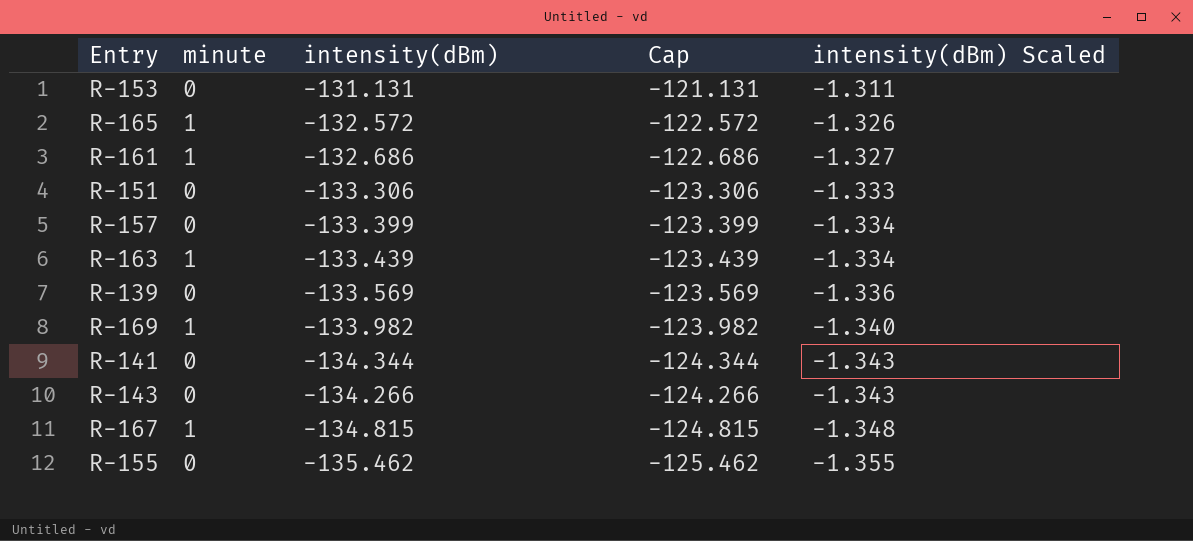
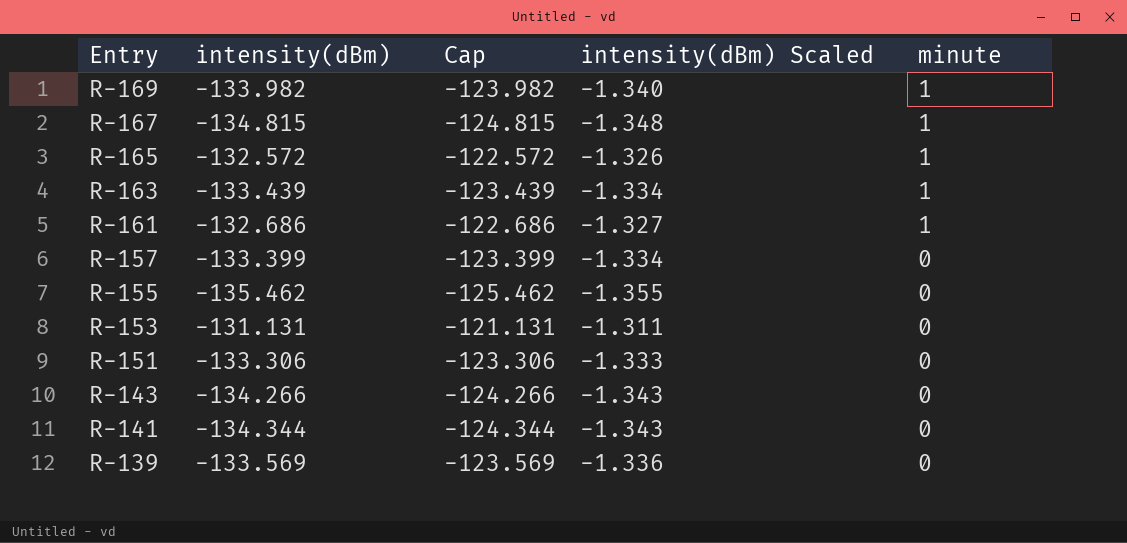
row order: intensity(dBm) Scaled descending -> Entry descending
column minute | position: 2 -> 5

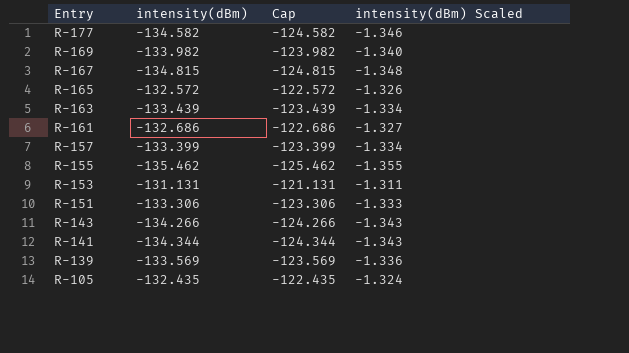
column minute | position: 5 -> none
row R-177: none -> -134.582 | -124.582 | -1.346
row R-105: none -> -132.435 | -122.435 | -1.324

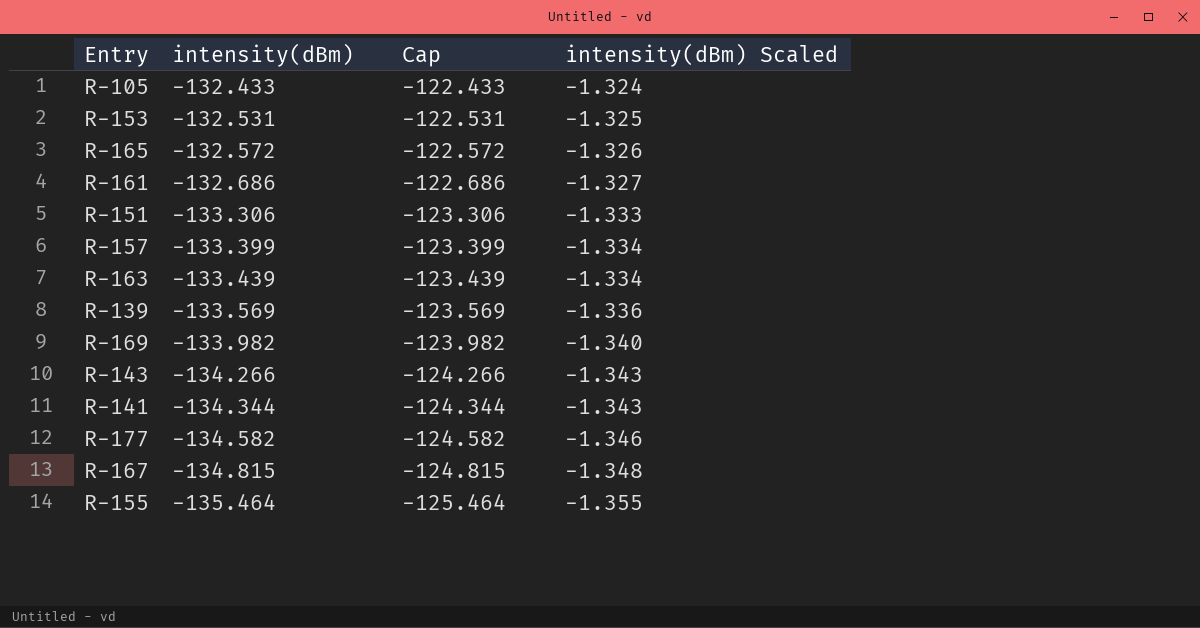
row order: Entry descending -> intensity(dBm) descending
R-105 | intensity(dBm): -132.435 -> -132.433
R-105 | Cap: -122.435 -> -122.433
R-153 | intensity(dBm): -131.131 -> -132.531
R-153 | Cap: -121.131 -> -122.531
R-153 | intensity(dBm) Scaled: -1.311 -> -1.325
R-155 | intensity(dBm): -135.462 -> -135.464
R-155 | Cap: -125.462 -> -125.464

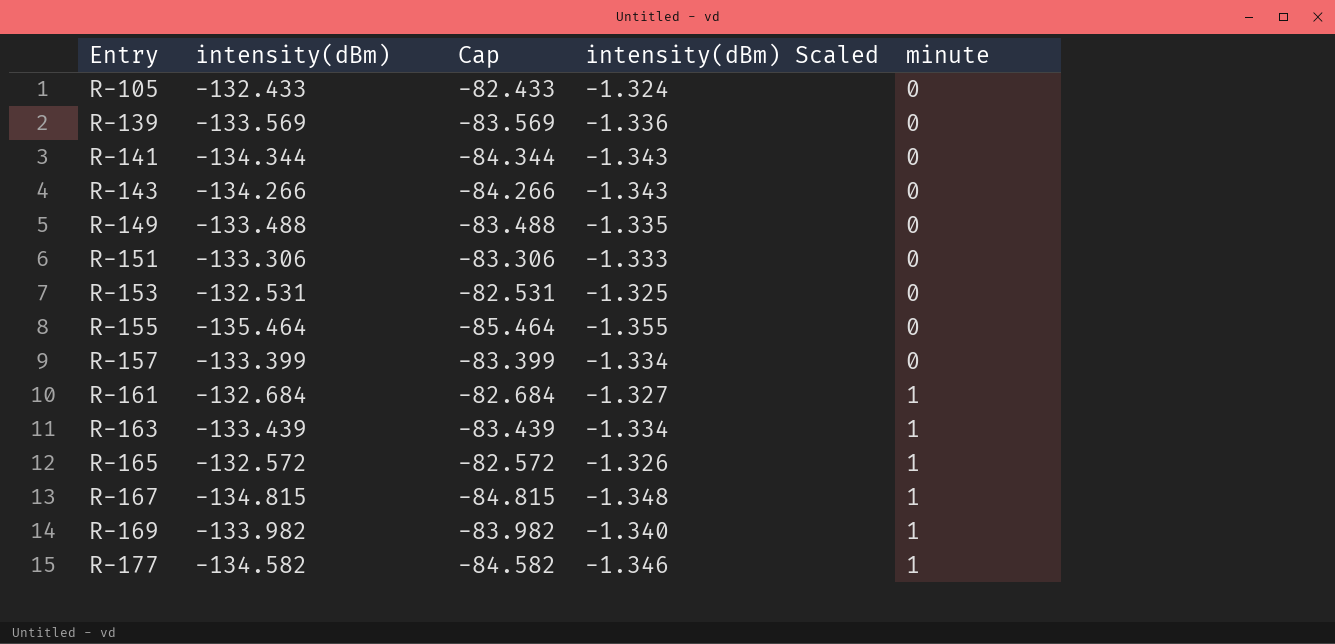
row order: intensity(dBm) descending -> Entry ascending
column Cap | formula: [intensity(dBm)] + 10 -> [intensity(dBm)] + 50
column minute | position: none -> 5
row R-149: none -> -133.488 | -83.488 | -1.335 | 0
R-161 | intensity(dBm): -132.686 -> -132.684

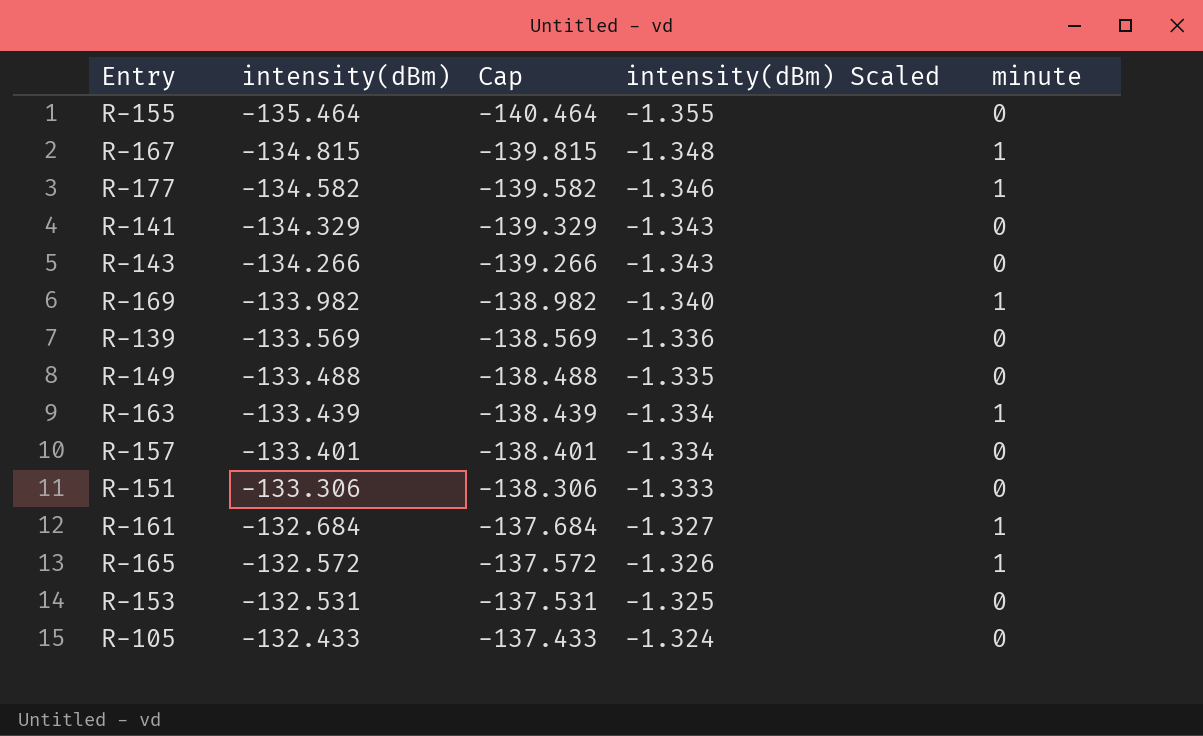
row order: Entry ascending -> intensity(dBm) ascending
column Cap | formula: [intensity(dBm)] + 50 -> [intensity(dBm)] - 5
R-141 | intensity(dBm): -134.344 -> -134.329
R-157 | intensity(dBm): -133.399 -> -133.401

